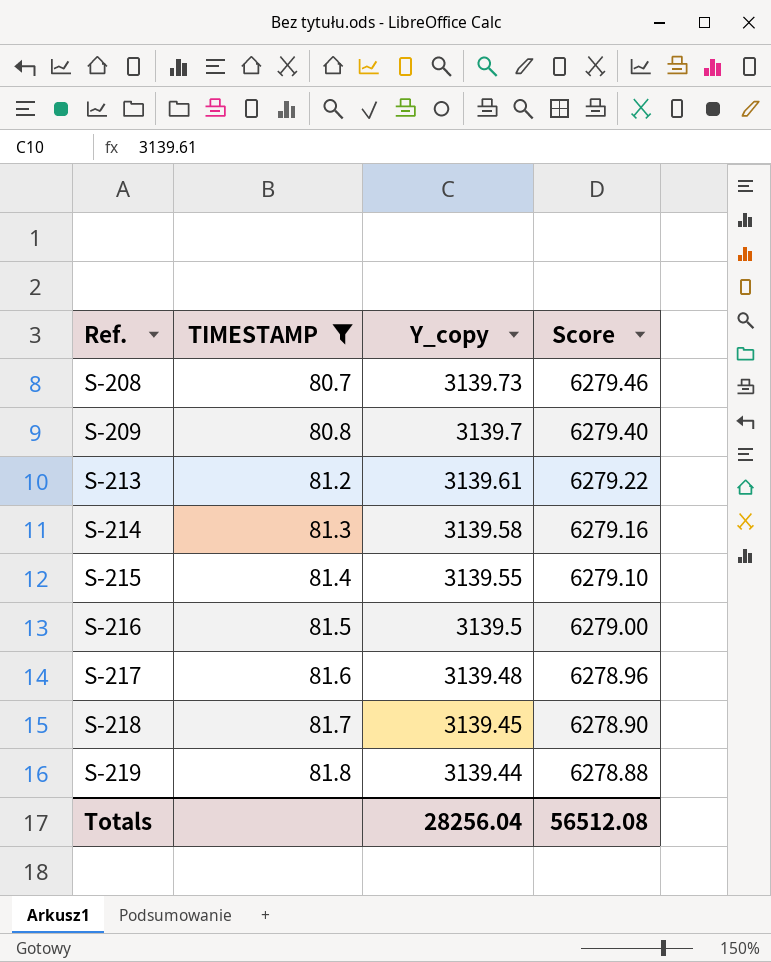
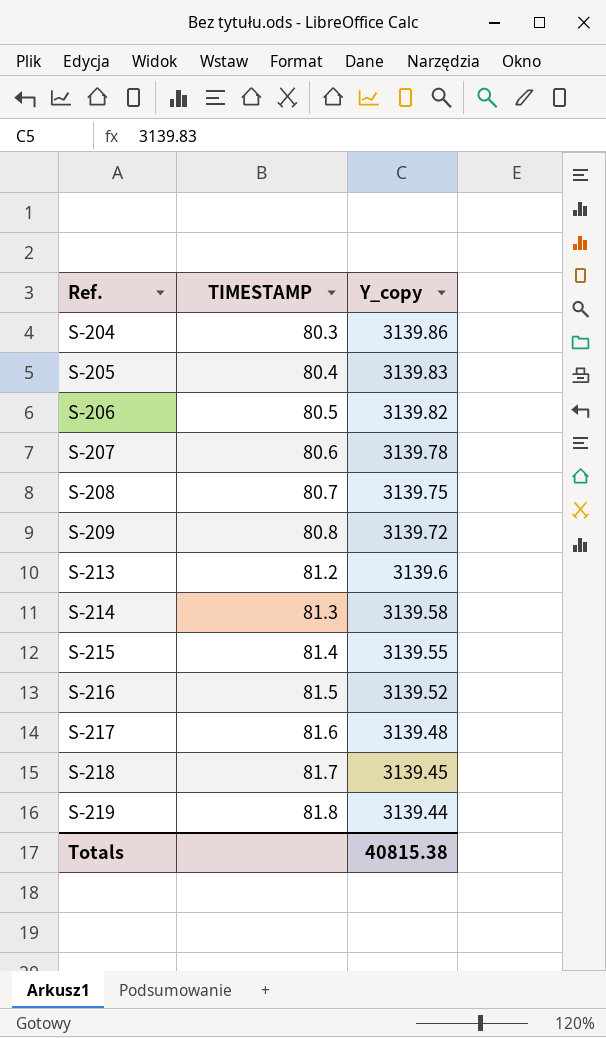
filter: TIMESTAMP >= 80.7 -> none
column Score | formula: [Y_copy] * 2 -> none
S-208 | Y_copy: 3139.73 -> 3139.75
S-209 | Y_copy: 3139.7 -> 3139.72
S-213 | Y_copy: 3139.61 -> 3139.6
S-216 | Y_copy: 3139.5 -> 3139.52
Totals | Y_copy: 28256.04 -> 40815.38

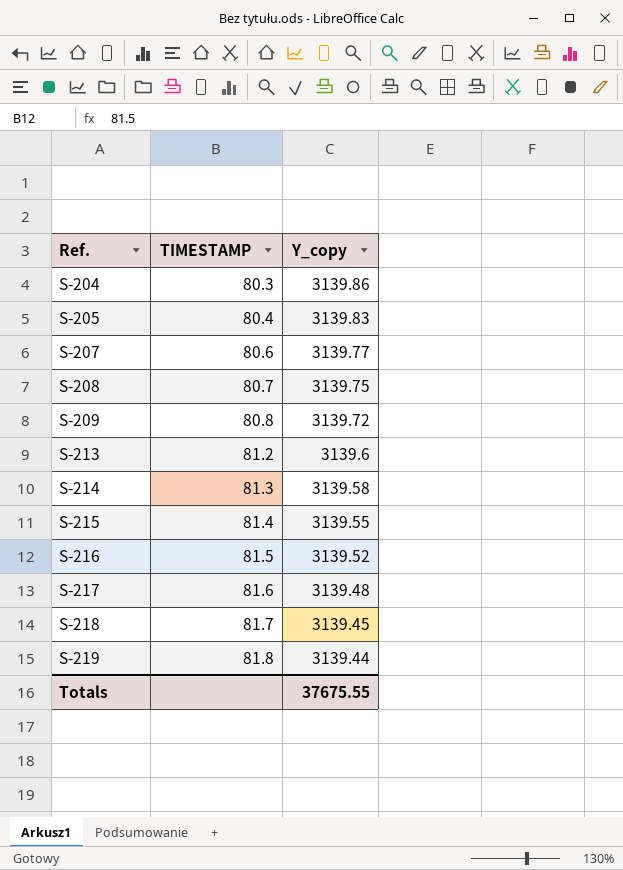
row S-206: 80.5 | 3139.82 -> none
S-207 | Y_copy: 3139.78 -> 3139.77
Totals | Y_copy: 40815.38 -> 37675.55

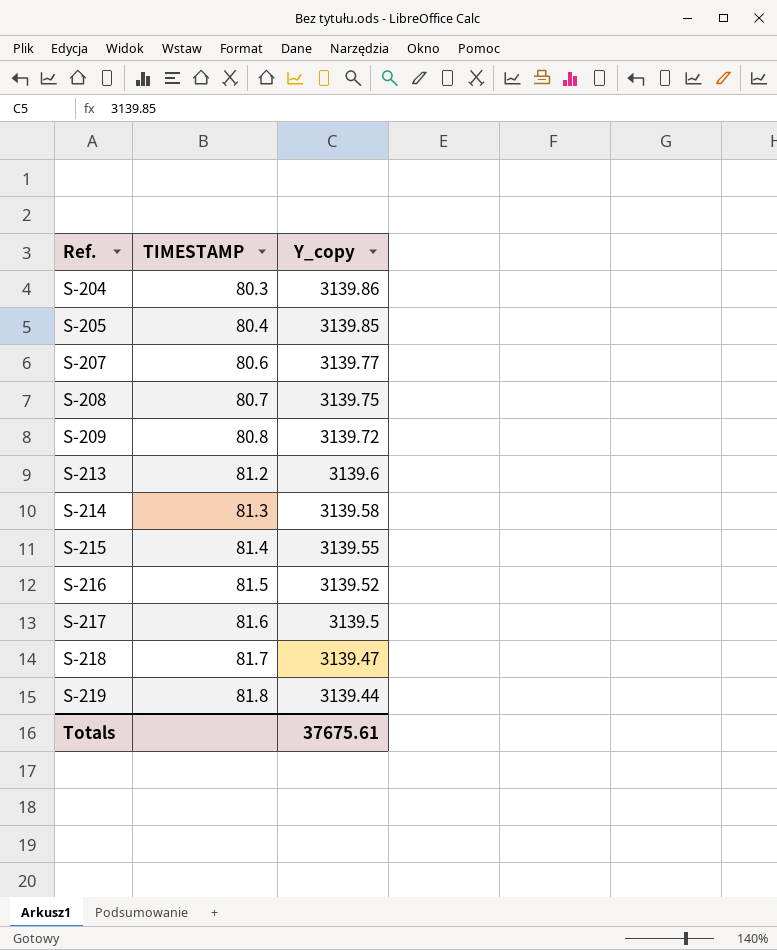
S-205 | Y_copy: 3139.83 -> 3139.85
S-217 | Y_copy: 3139.48 -> 3139.5
S-218 | Y_copy: 3139.45 -> 3139.47
Totals | Y_copy: 37675.55 -> 37675.61

